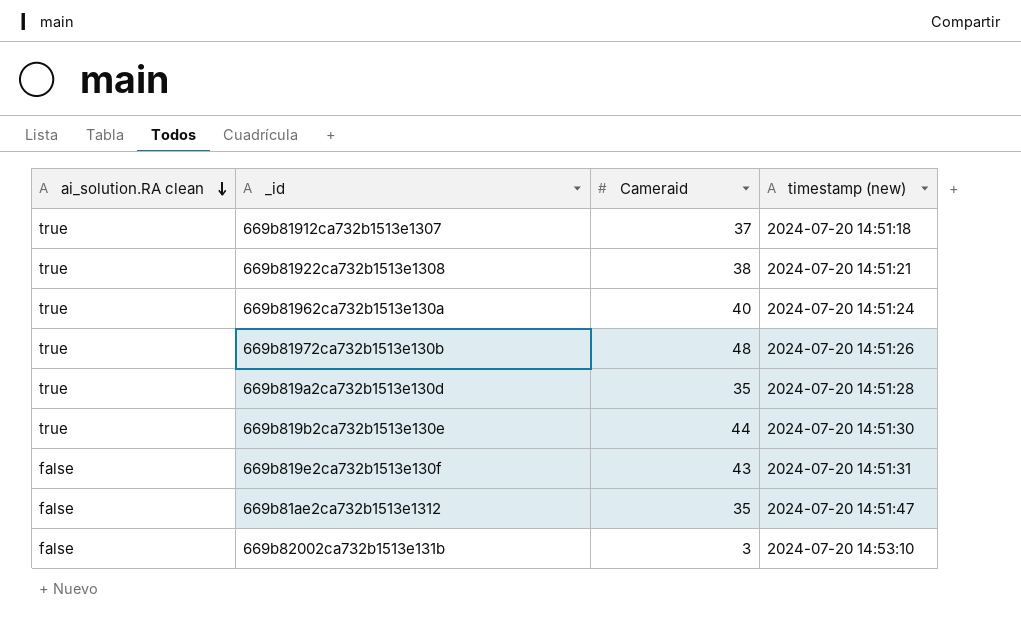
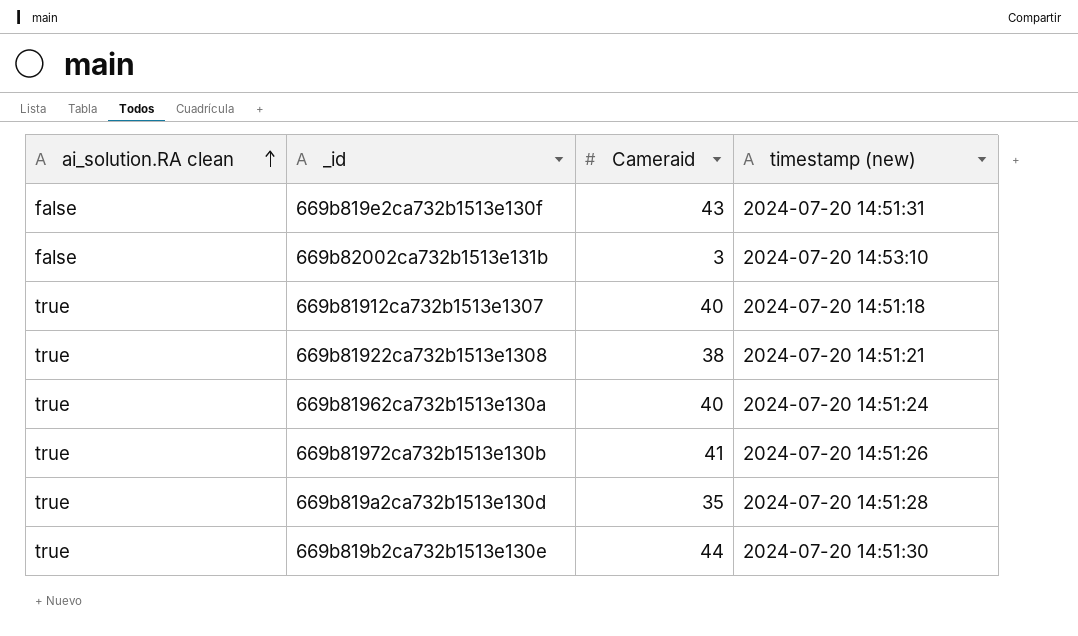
row order: ai_solution.RA clean descending -> ai_solution.RA clean ascending
row 669b81ae2ca732b1513e1312: false | 35 | 2024-07-20 14:51:47 -> none
669b81912ca732b1513e1307 | Cameraid: 37 -> 40
669b81972ca732b1513e130b | Cameraid: 48 -> 41

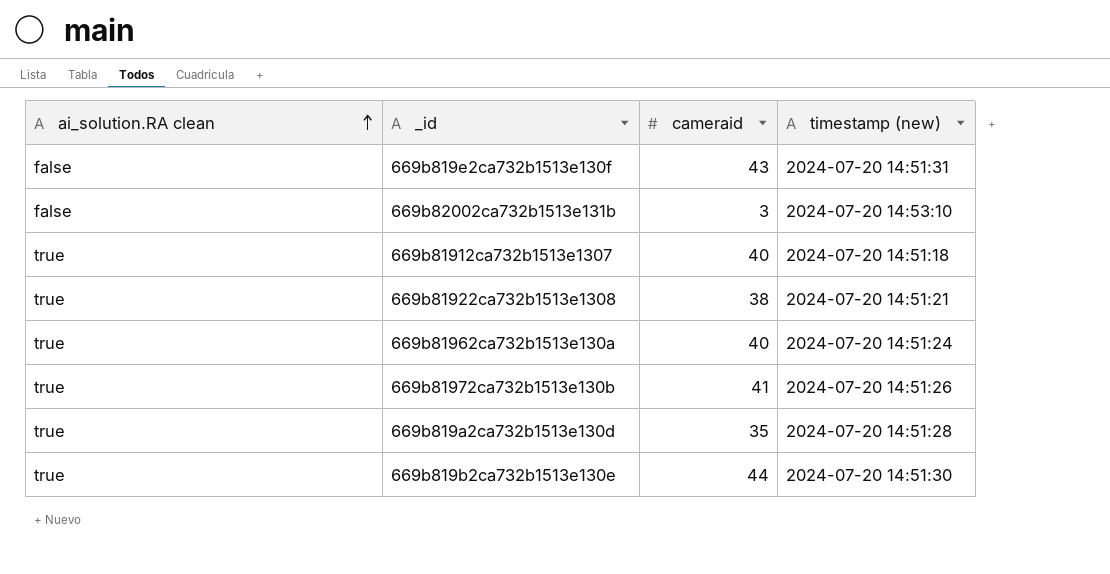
column name: Cameraid -> cameraid

